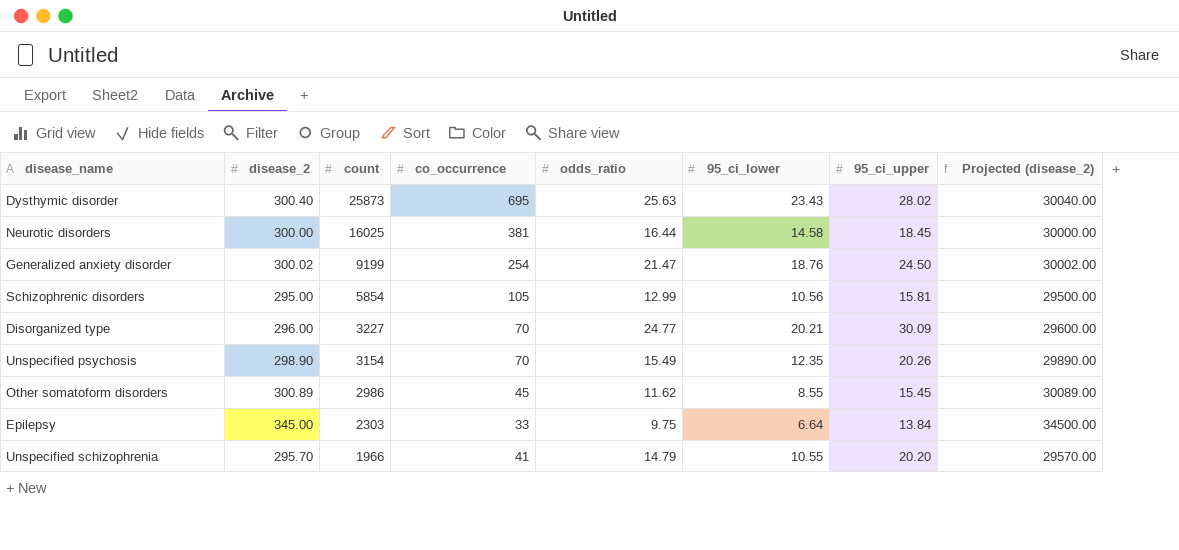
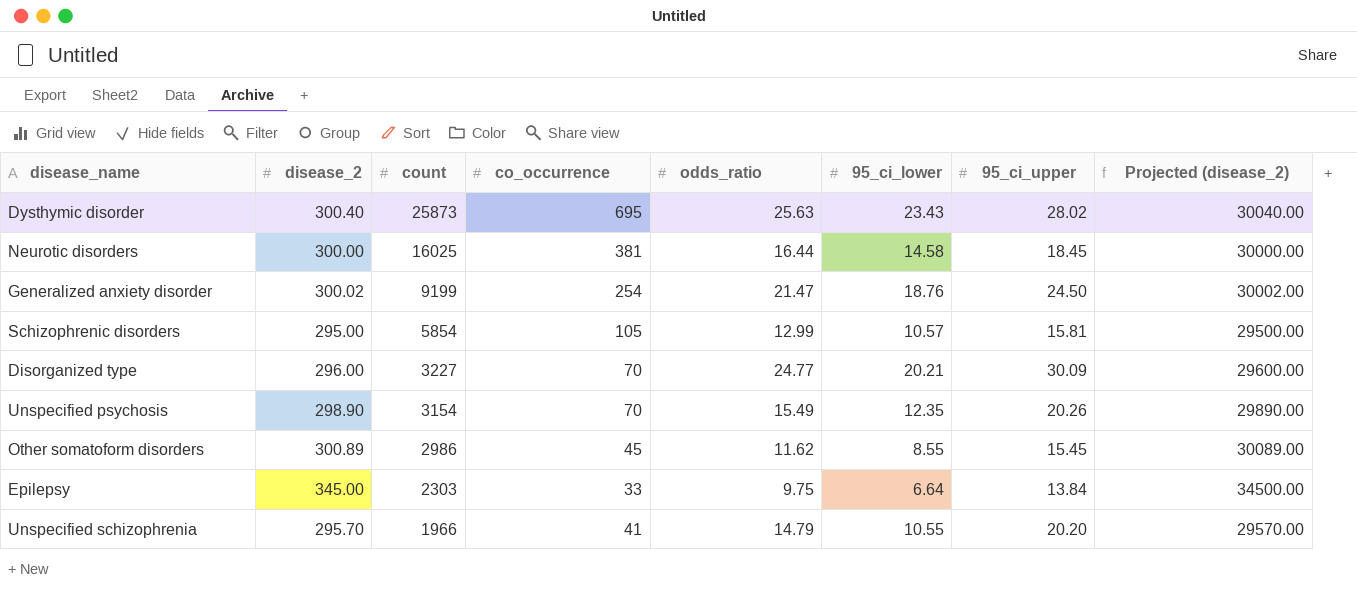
Schizophrenic disorders | 95_ci_lower: 10.56 -> 10.57

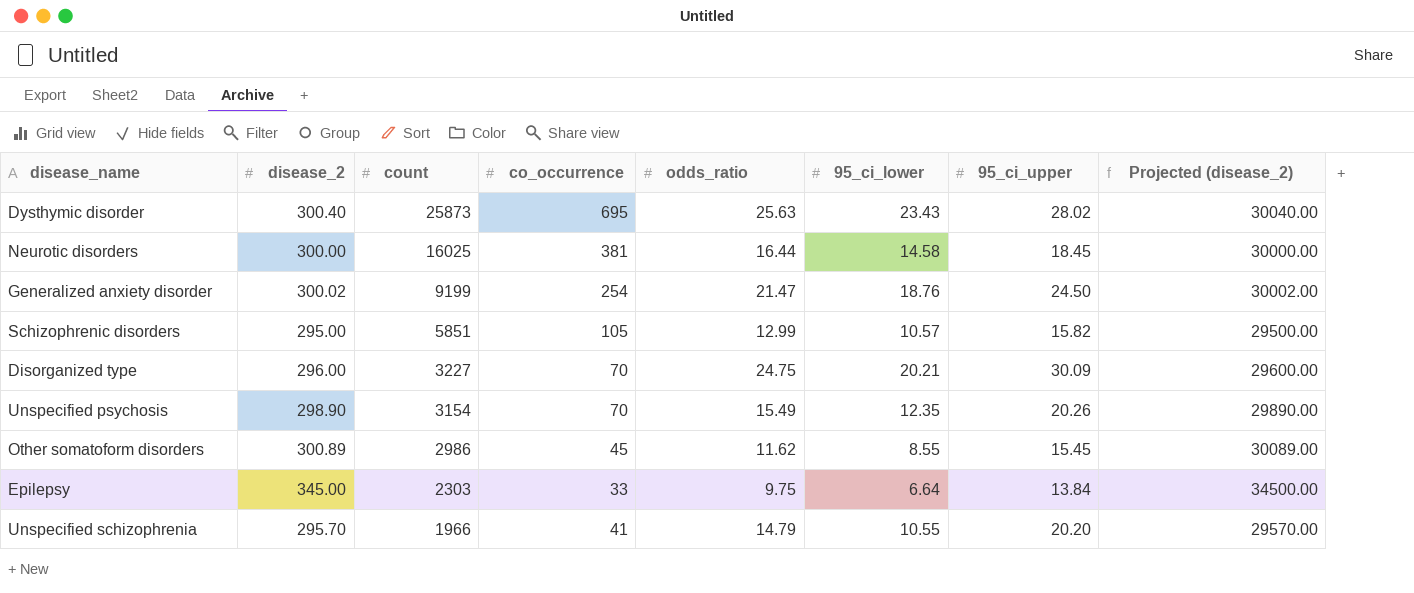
Schizophrenic disorders | count: 5854 -> 5851
Schizophrenic disorders | 95_ci_upper: 15.81 -> 15.82
Disorganized type | odds_ratio: 24.77 -> 24.75

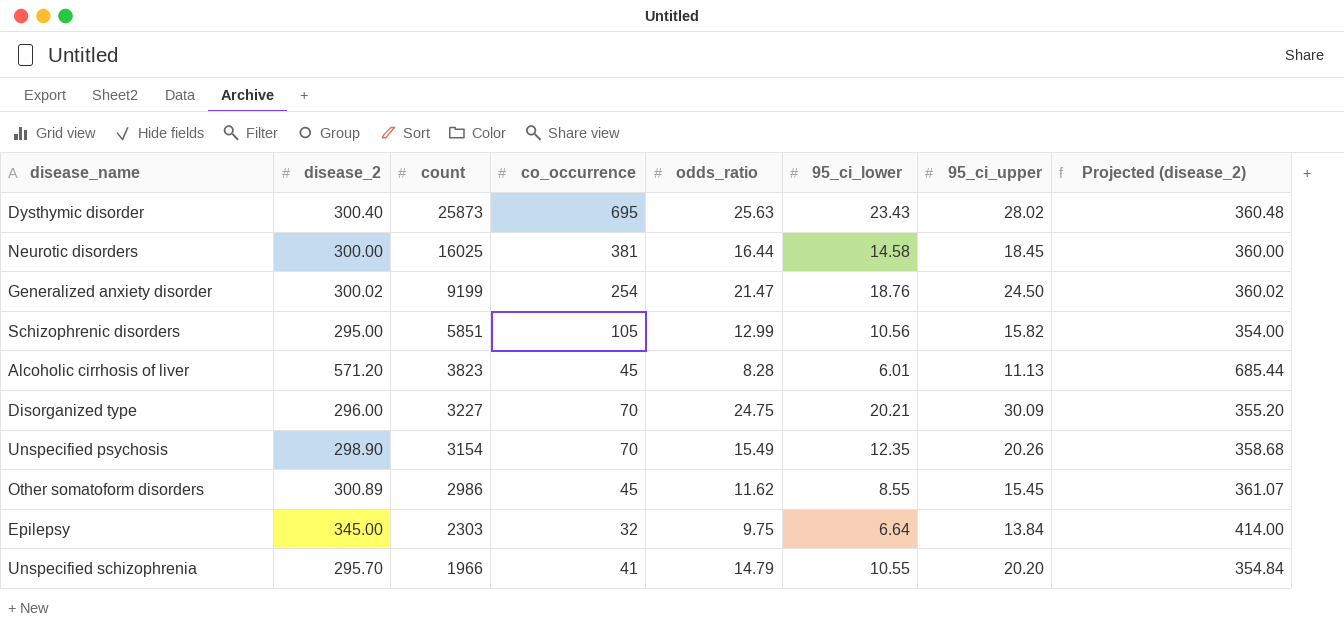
column Projected (disease_2) | formula: [disease_2] * 100 -> [disease_2] * 1.2
Schizophrenic disorders | 95_ci_lower: 10.57 -> 10.56
row Alcoholic cirrhosis of liver: none -> 571.20 | 3823 | 45 | 8.28 | 6.01 | 11.13 | 685.44
Epilepsy | co_occurrence: 33 -> 32

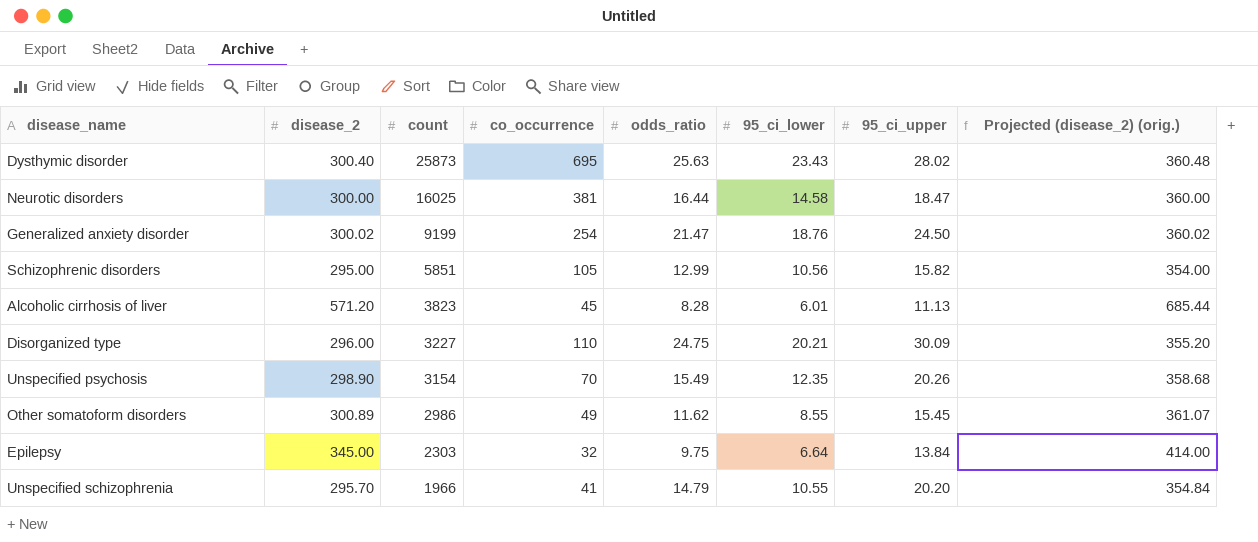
column name: Projected (disease_2) -> Projected (disease_2) (orig.)
Neurotic disorders | 95_ci_upper: 18.45 -> 18.47
Disorganized type | co_occurrence: 70 -> 110
Other somatoform disorders | co_occurrence: 45 -> 49

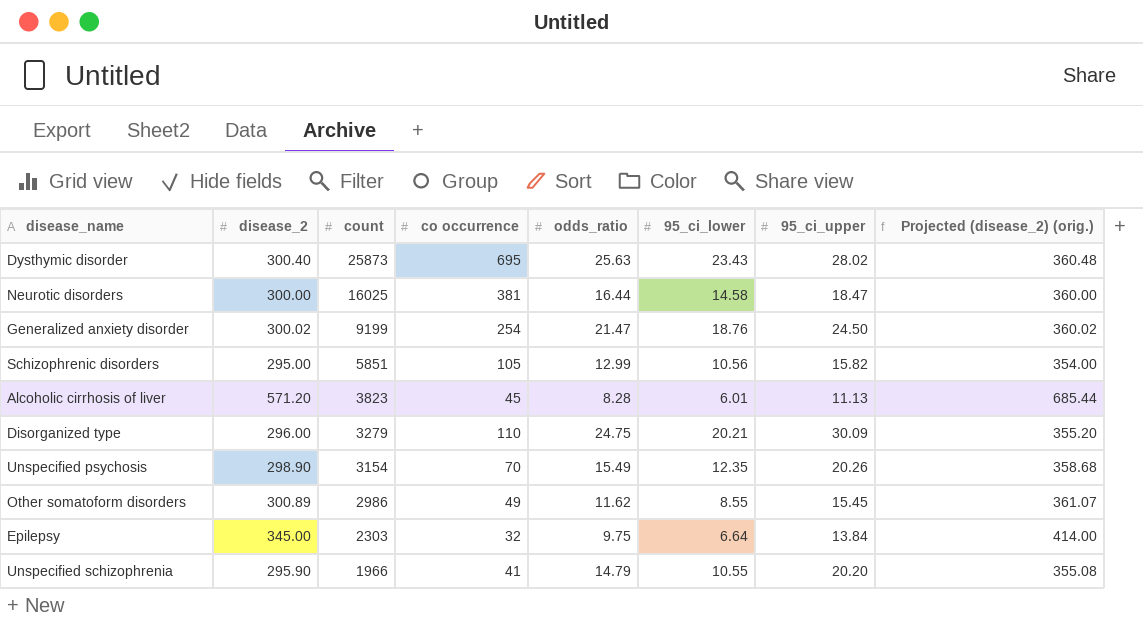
column name: co_occurrence -> co occurrence
Disorganized type | count: 3227 -> 3279
Unspecified schizophrenia | disease_2: 295.70 -> 295.90
Unspecified schizophrenia | Projected (disease_2) (orig.): 354.84 -> 355.08

